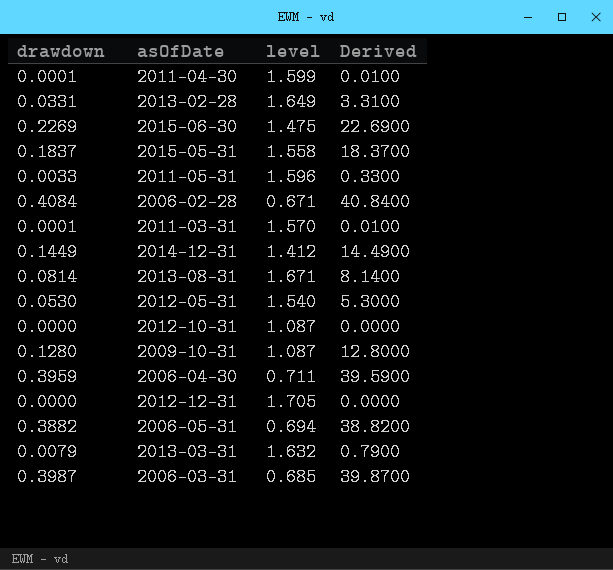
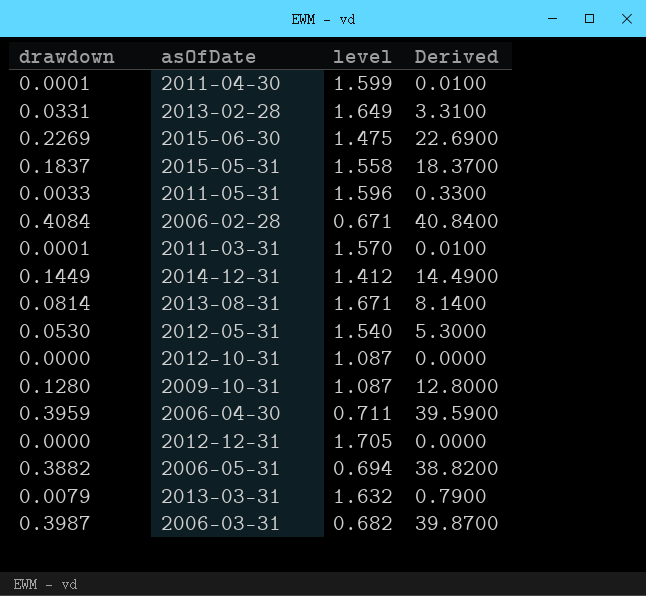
2006-03-31 | level: 0.685 -> 0.682

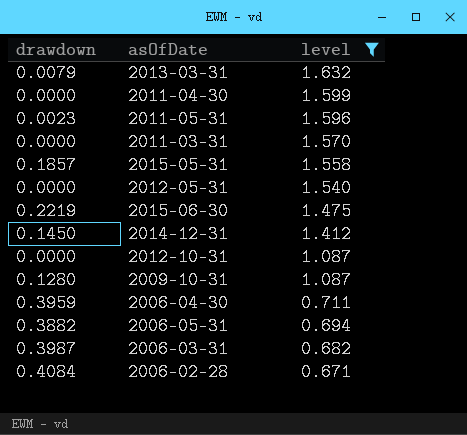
filter: none -> level <= 1.632
row order: none -> level descending
column Derived | formula: [drawdown] * 100 -> none
2011-04-30 | drawdown: 0.0001 -> 0.0000
2011-05-31 | drawdown: 0.0033 -> 0.0023
2011-03-31 | drawdown: 0.0001 -> 0.0000
2015-05-31 | drawdown: 0.1837 -> 0.1857
2012-05-31 | drawdown: 0.0530 -> 0.0000
2015-06-30 | drawdown: 0.2269 -> 0.2219
2014-12-31 | drawdown: 0.1449 -> 0.1450

